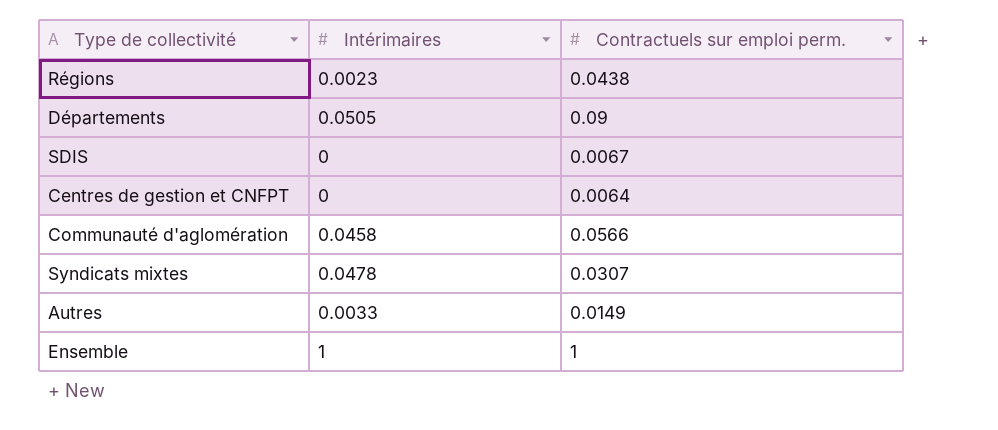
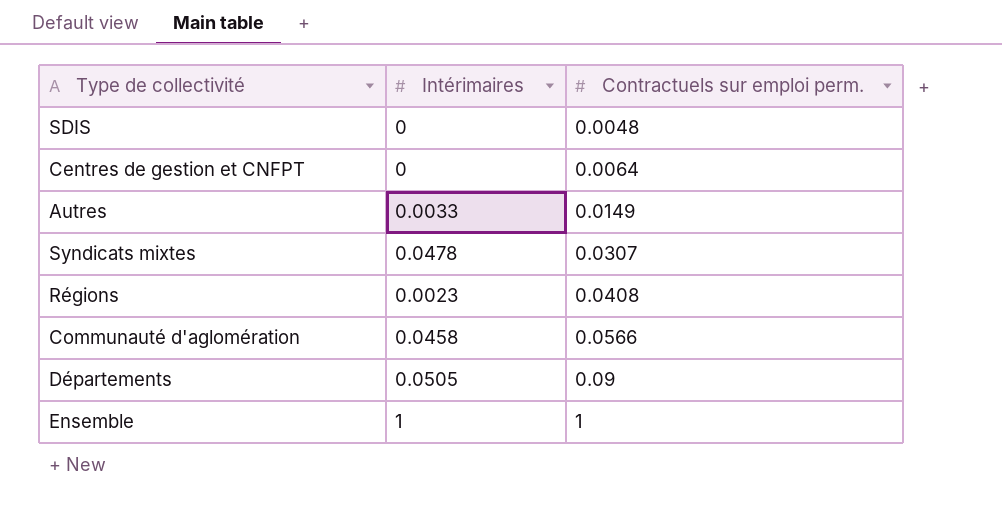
row order: none -> Contractuels sur emploi perm. ascending
SDIS | Contractuels sur emploi perm.: 0.0067 -> 0.0048
Régions | Contractuels sur emploi perm.: 0.0438 -> 0.0408

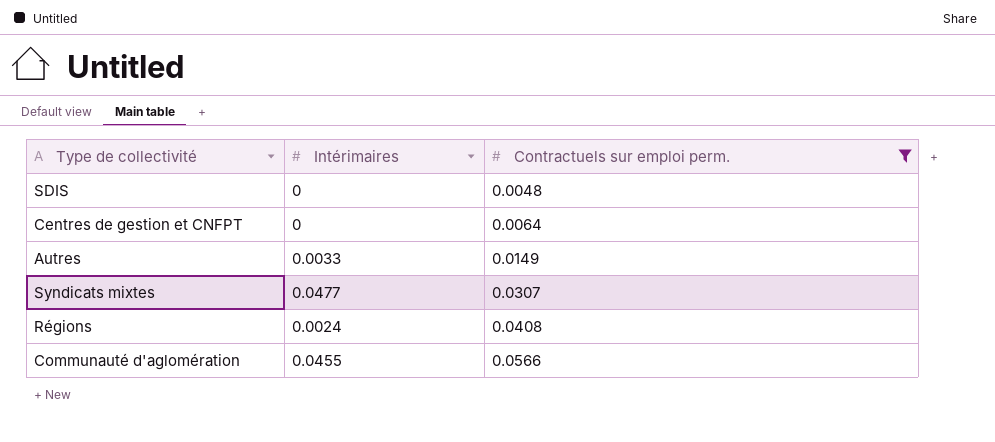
filter: none -> Contractuels sur emploi perm. <= 0.0566
Syndicats mixtes | Intérimaires: 0.0478 -> 0.0477
Régions | Intérimaires: 0.0023 -> 0.0024
Communauté d'aglomération | Intérimaires: 0.0458 -> 0.0455

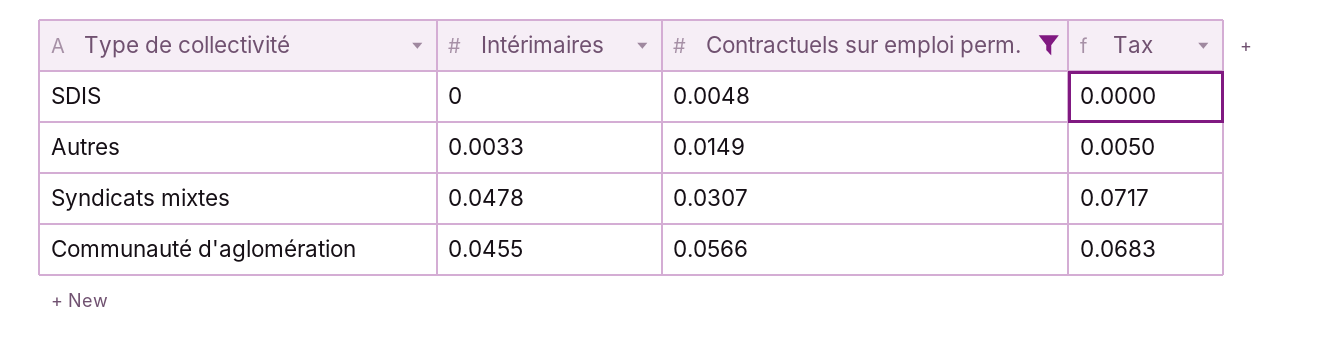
column Tax | formula: none -> [Intérimaires] * 1.5
row Centres de gestion et CNFPT: 0 | 0.0064 -> none
row Régions: 0.0024 | 0.0408 -> none
Syndicats mixtes | Intérimaires: 0.0477 -> 0.0478

